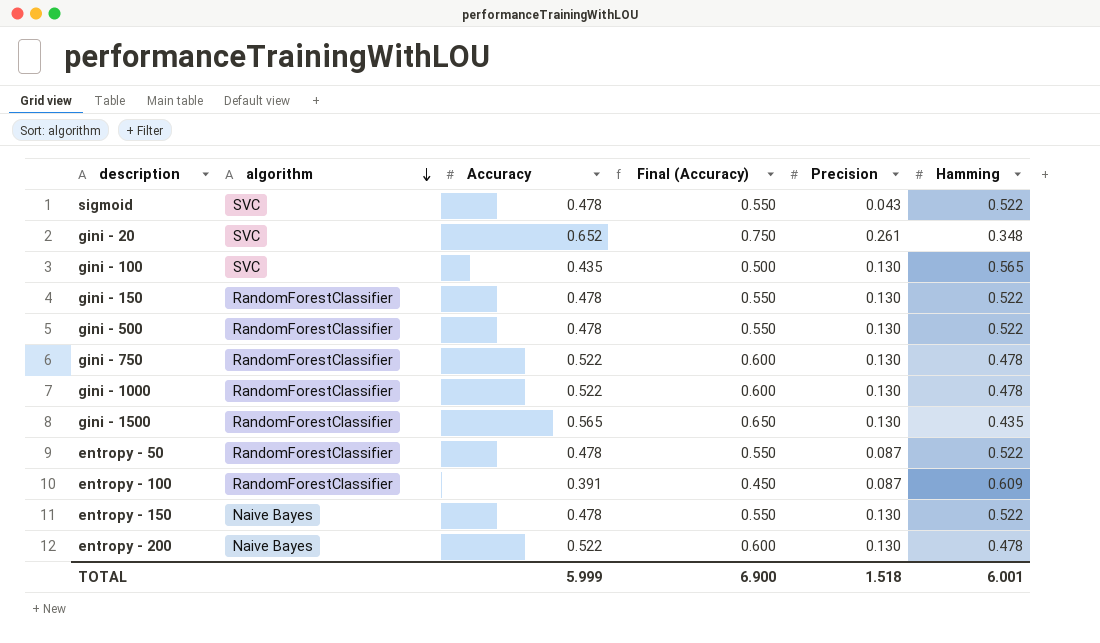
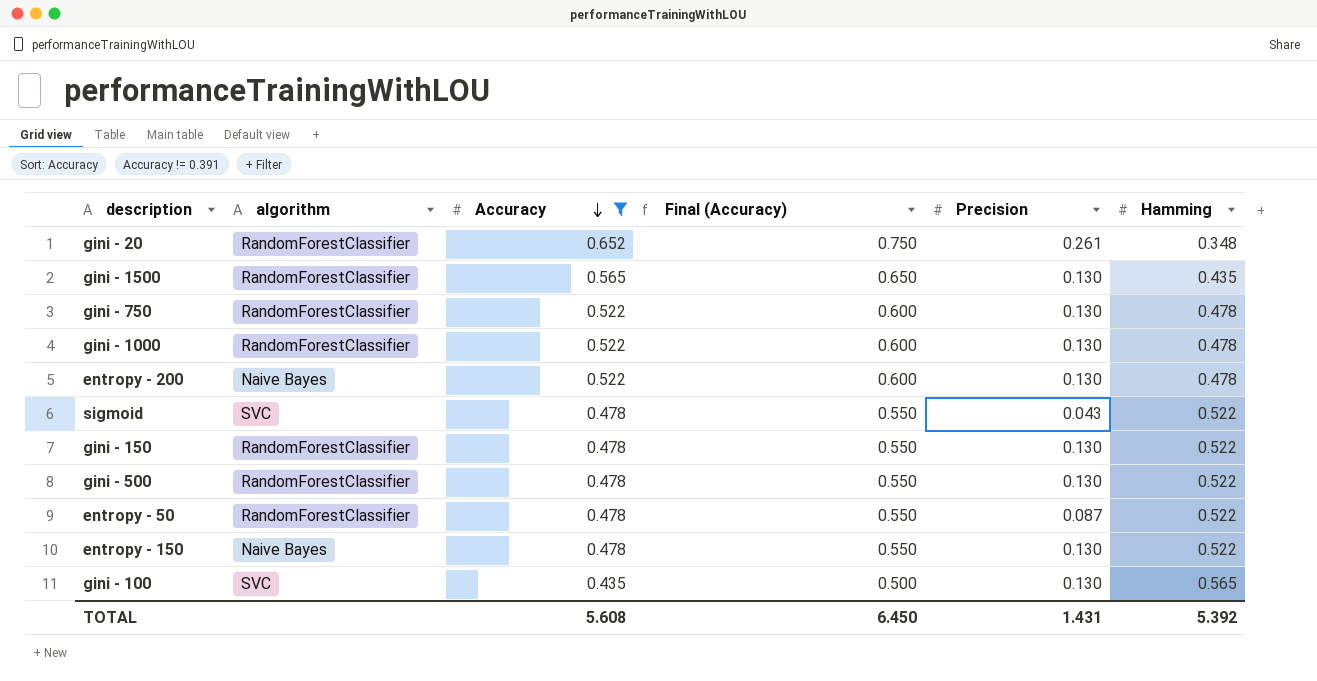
filter: none -> Accuracy != 0.391
row order: algorithm descending -> Accuracy descending
gini - 20 | algorithm: SVC -> RandomForestClassifier
TOTAL | Accuracy: 5.999 -> 5.608
TOTAL | Final (Accuracy): 6.900 -> 6.450
TOTAL | Precision: 1.518 -> 1.431
TOTAL | Hamming: 6.001 -> 5.392

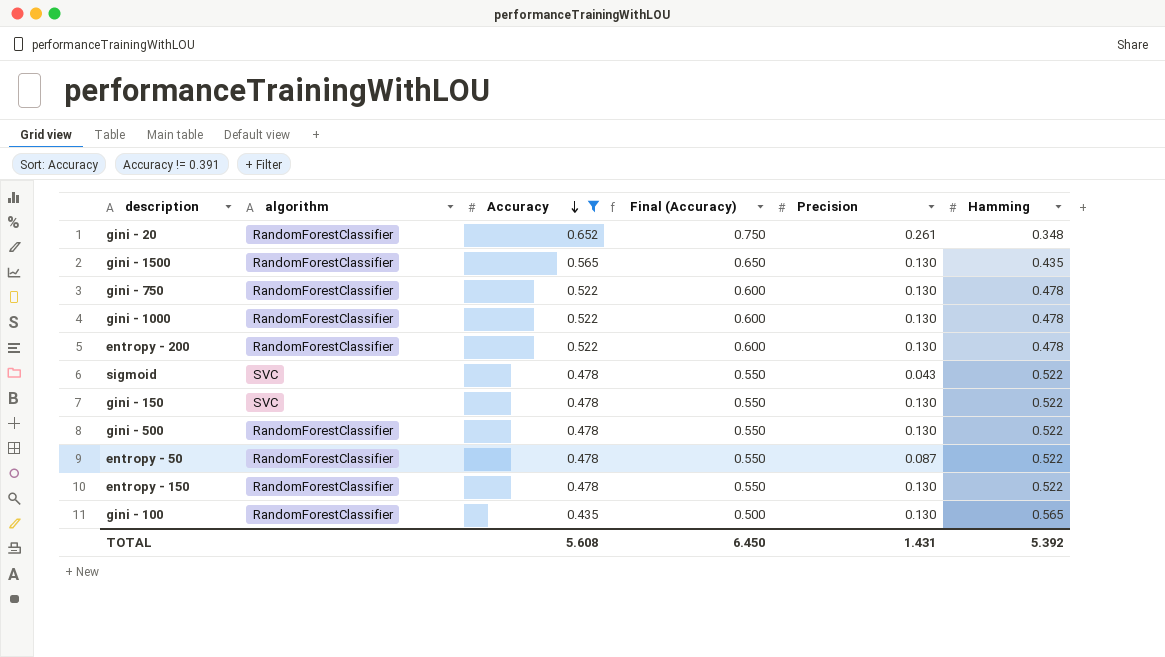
entropy - 200 | algorithm: Naive Bayes -> RandomForestClassifier
gini - 150 | algorithm: RandomForestClassifier -> SVC
entropy - 150 | algorithm: Naive Bayes -> RandomForestClassifier
gini - 100 | algorithm: SVC -> RandomForestClassifier

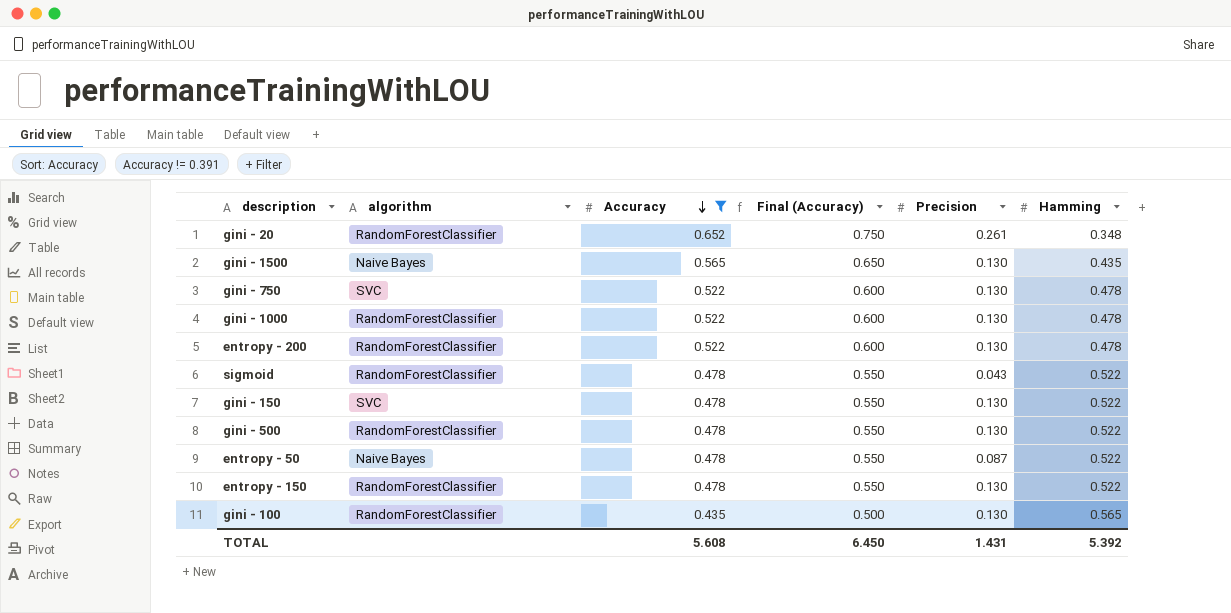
gini - 1500 | algorithm: RandomForestClassifier -> Naive Bayes
gini - 750 | algorithm: RandomForestClassifier -> SVC
sigmoid | algorithm: SVC -> RandomForestClassifier
entropy - 50 | algorithm: RandomForestClassifier -> Naive Bayes

